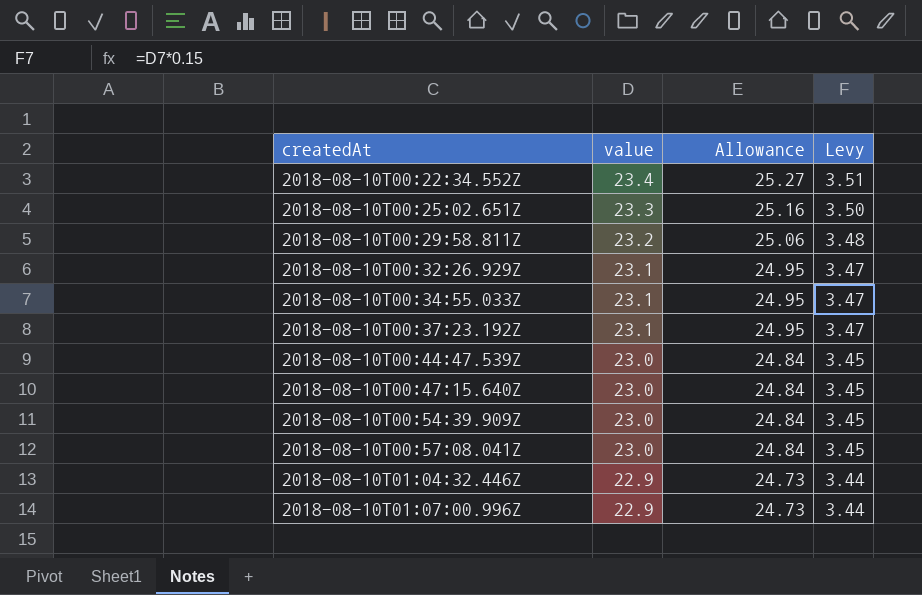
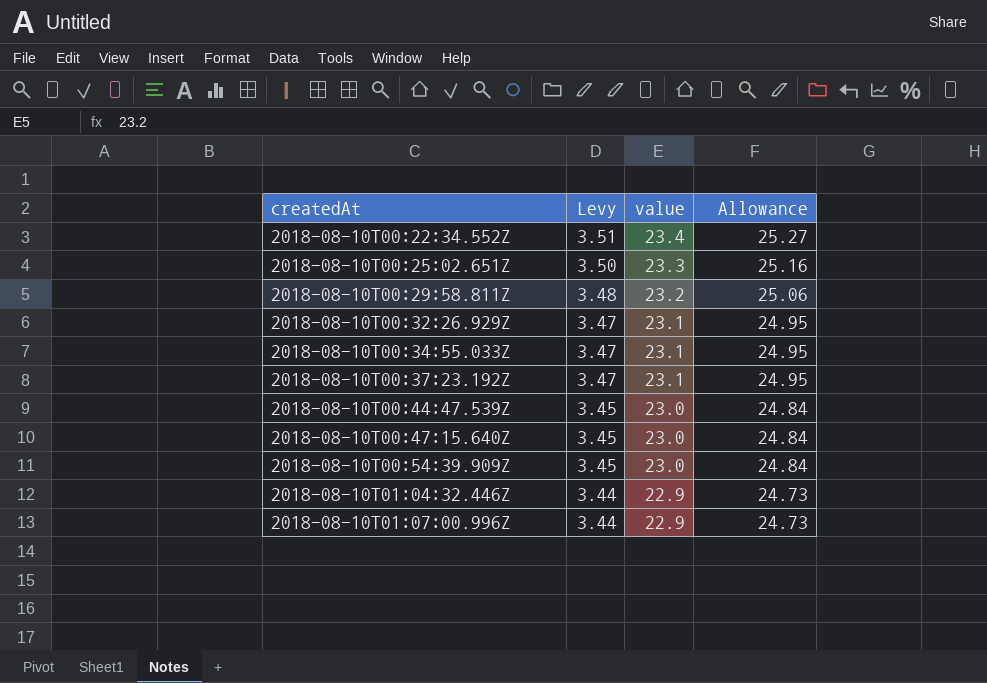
column Levy | position: 4 -> 2
row 2018-08-10T00:57:08.041Z: 23.0 | 24.84 | 3.45 -> none

